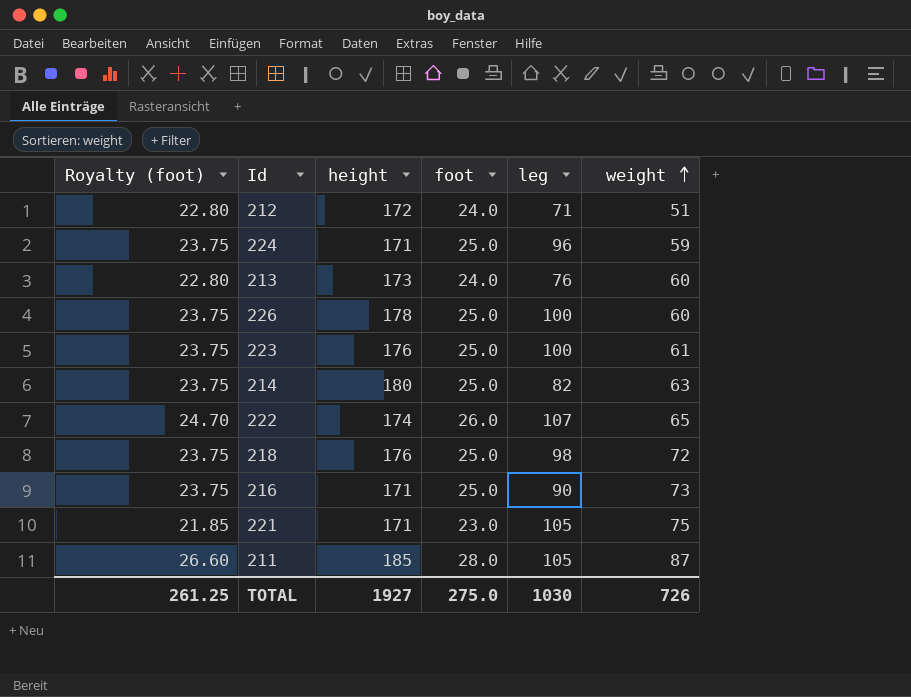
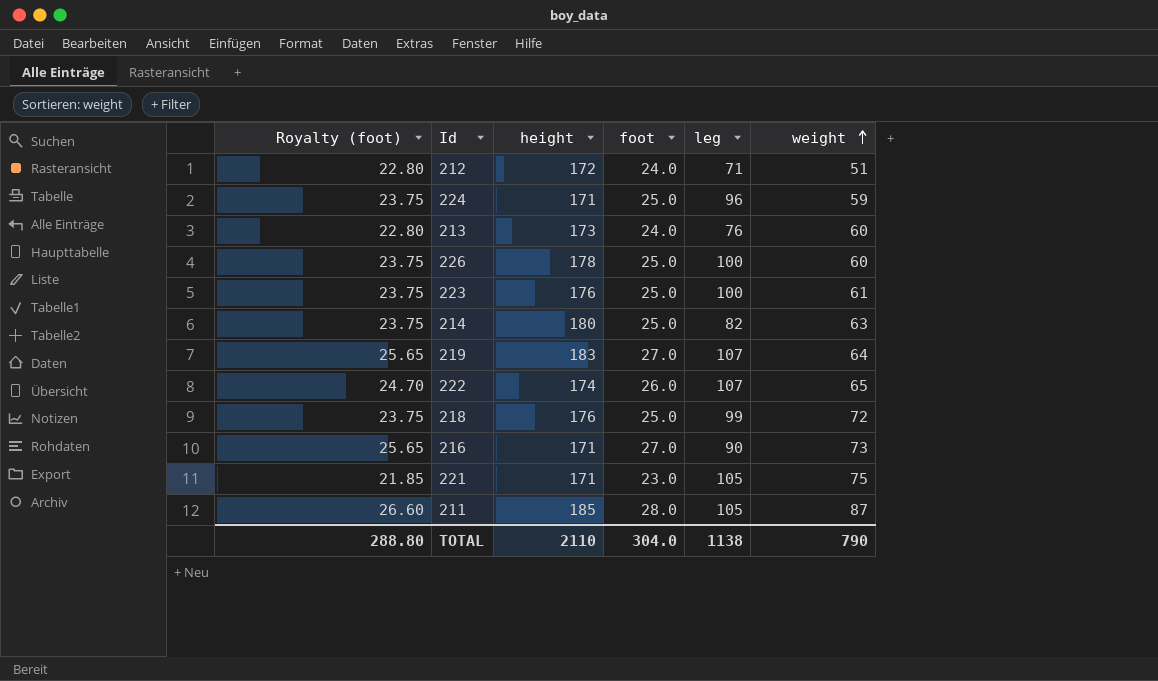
row 219: none -> 25.65 | 183 | 27.0 | 107 | 64
218 | leg: 98 -> 99
216 | Royalty (foot): 23.75 -> 25.65
216 | foot: 25.0 -> 27.0
TOTAL | Royalty (foot): 261.25 -> 288.80
TOTAL | height: 1927 -> 2110
TOTAL | foot: 275.0 -> 304.0
TOTAL | leg: 1030 -> 1138
TOTAL | weight: 726 -> 790

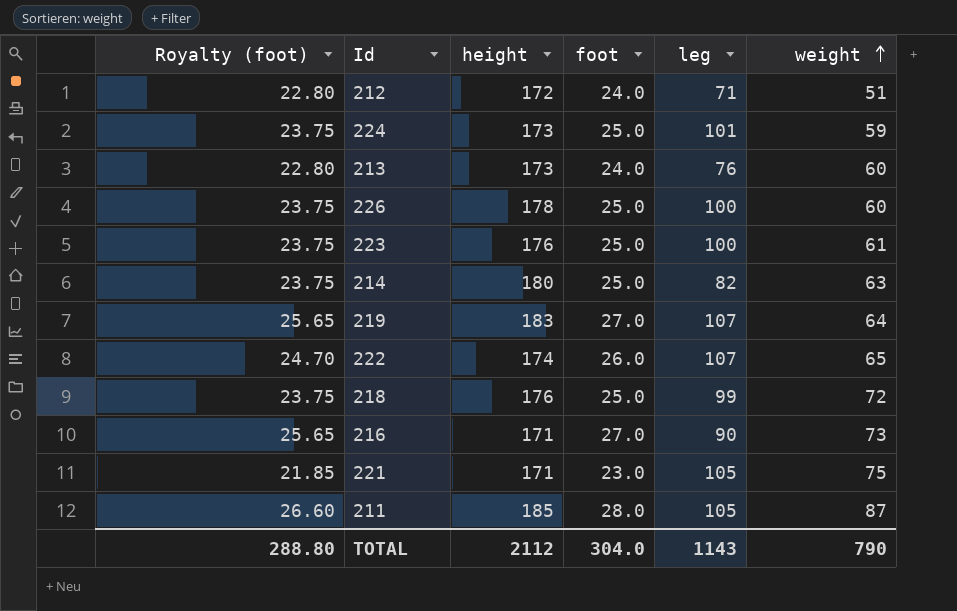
224 | height: 171 -> 173
224 | leg: 96 -> 101
TOTAL | height: 2110 -> 2112
TOTAL | leg: 1138 -> 1143

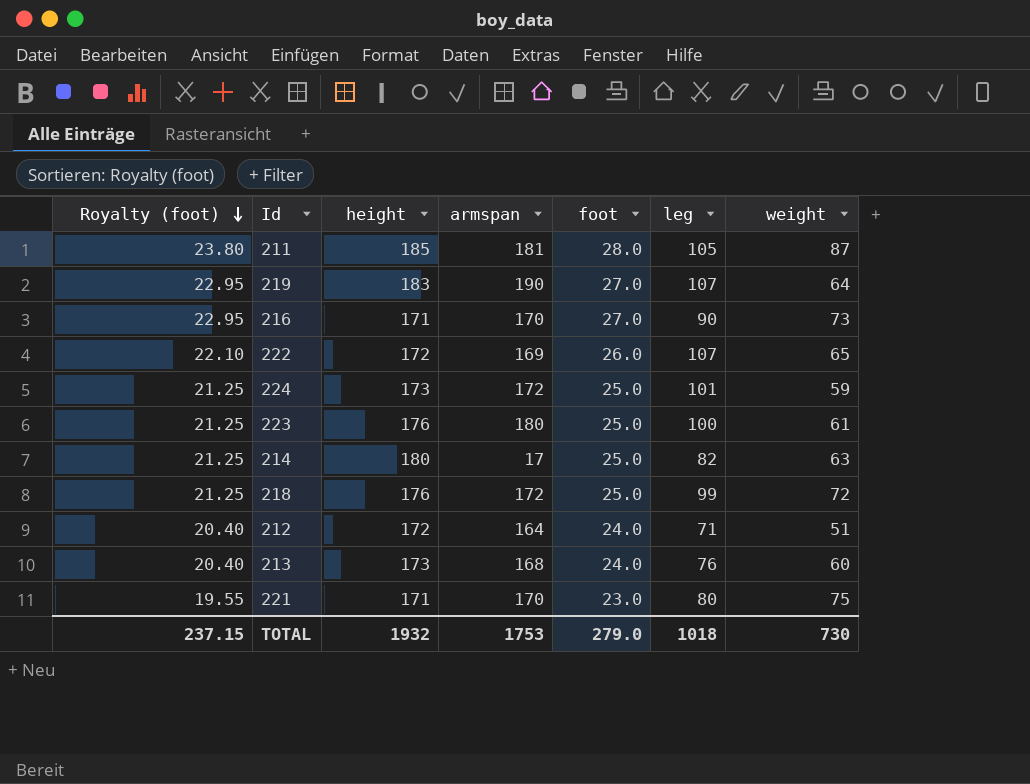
row order: weight ascending -> Royalty (foot) descending
column Royalty (foot) | formula: [foot] * 0.95 -> [foot] * 0.85
column armspan | position: none -> 4
row 226: 23.75 | 178 | 25.0 | 100 | 60 -> none
222 | height: 174 -> 172
221 | leg: 105 -> 80
TOTAL | Royalty (foot): 288.80 -> 237.15
TOTAL | height: 2112 -> 1932
TOTAL | foot: 304.0 -> 279.0
TOTAL | leg: 1143 -> 1018
TOTAL | weight: 790 -> 730

